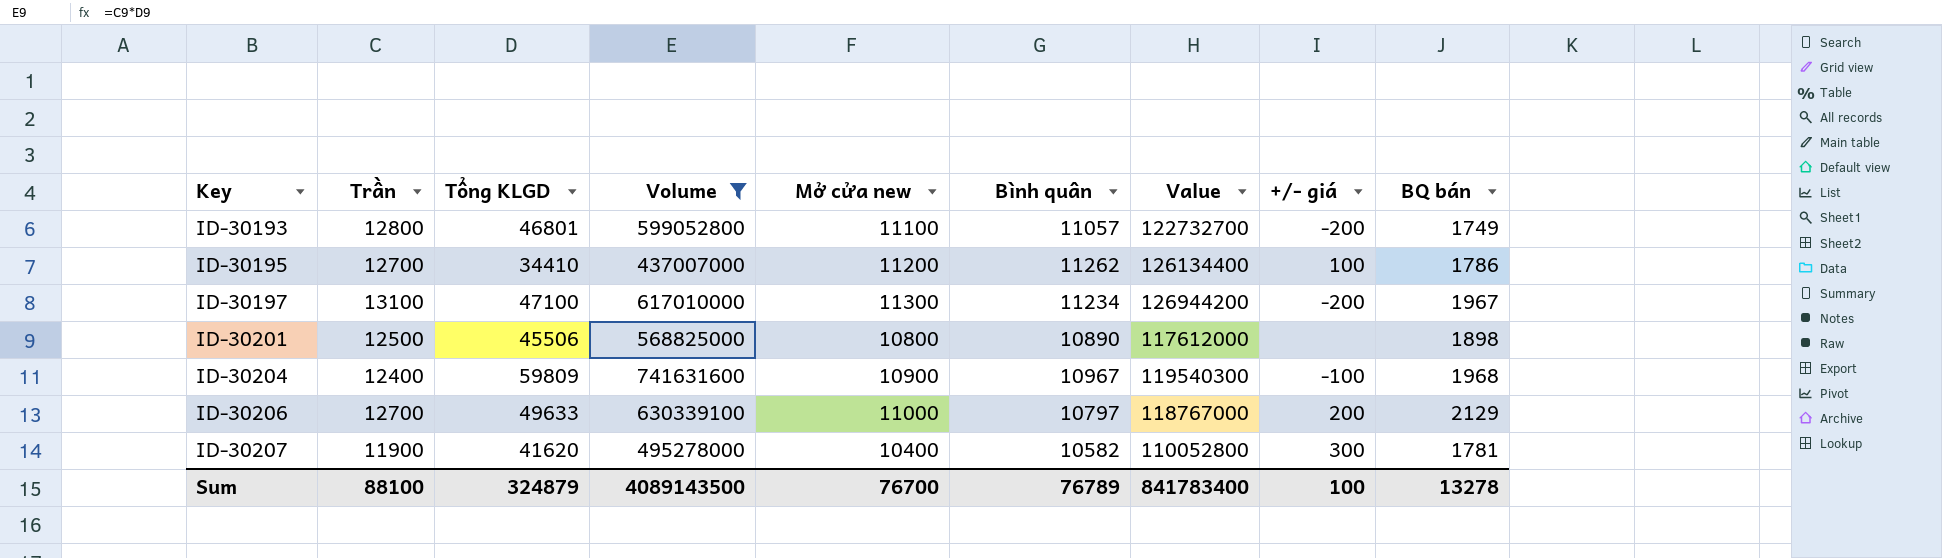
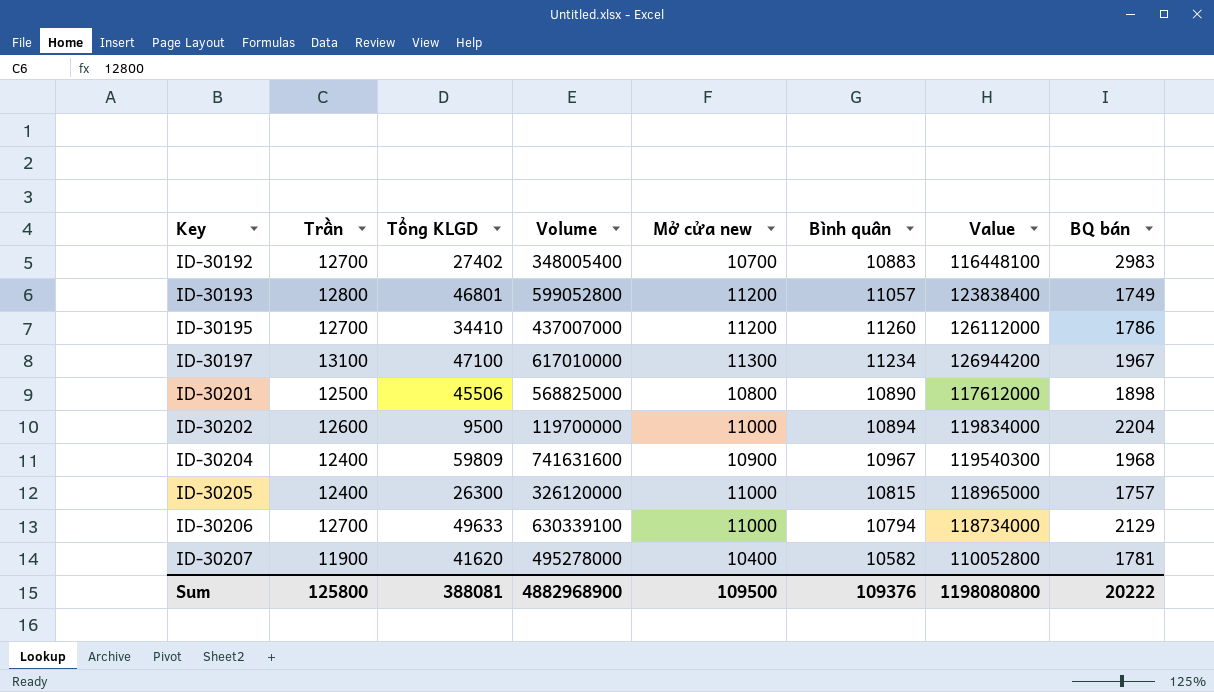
filter: Volume >= 437007000 -> none
column +/- giá | position: 8 -> none
ID-30193 | Mở cửa new: 11100 -> 11200
ID-30193 | Value: 122732700 -> 123838400
ID-30195 | Bình quân: 11262 -> 11260
ID-30195 | Value: 126134400 -> 126112000
ID-30206 | Bình quân: 10797 -> 10794
ID-30206 | Value: 118767000 -> 118734000
Sum | Trần: 88100 -> 125800
Sum | Tổng KLGD: 324879 -> 388081
Sum | Volume: 4089143500 -> 4882968900
Sum | Mở cửa new: 76700 -> 109500
Sum | Bình quân: 76789 -> 109376
Sum | Value: 841783400 -> 1198080800
Sum | BQ bán: 13278 -> 20222

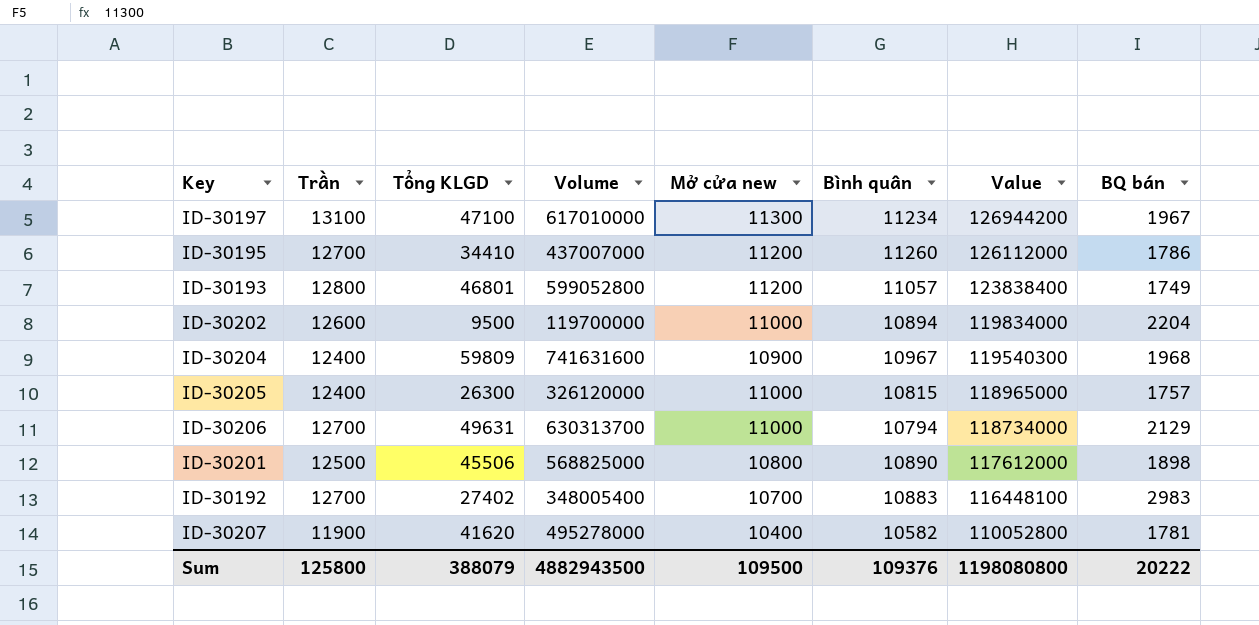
row order: Key ascending -> Value descending
ID-30206 | Tổng KLGD: 49633 -> 49631
ID-30206 | Volume: 630339100 -> 630313700
Sum | Tổng KLGD: 388081 -> 388079
Sum | Volume: 4882968900 -> 4882943500

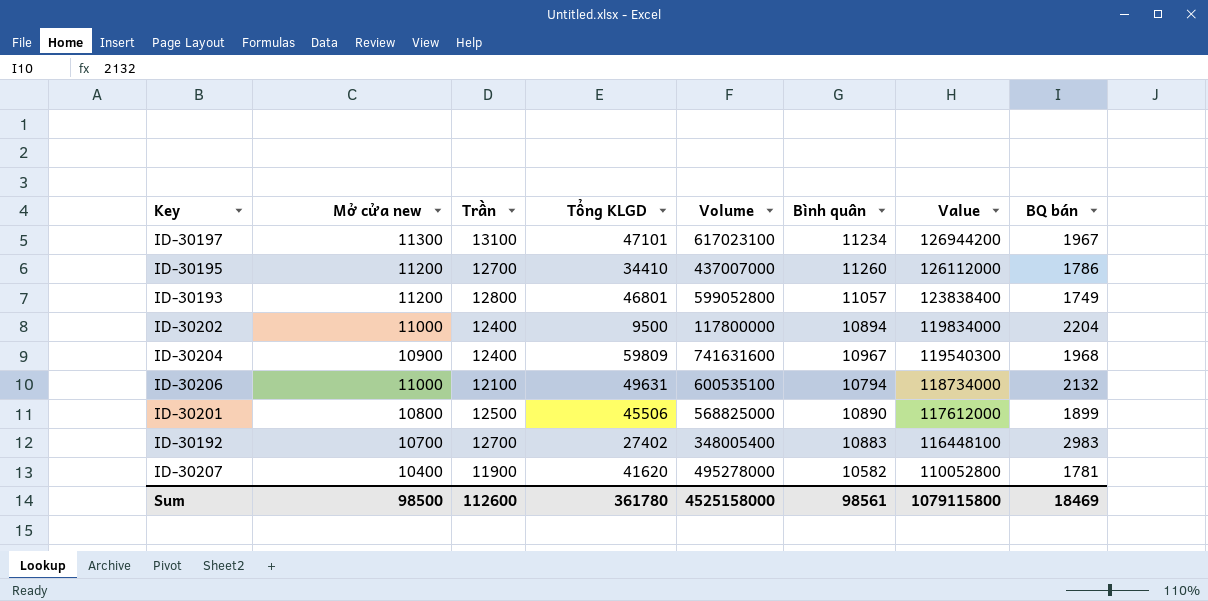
column Mở cửa new | position: 5 -> 2
row ID-30205: 12400 | 26300 | 326120000 | 11000 | 10815 | 118965000 | 1757 -> none
ID-30197 | Tổng KLGD: 47100 -> 47101
ID-30197 | Volume: 617010000 -> 617023100
ID-30202 | Trần: 12600 -> 12400
ID-30202 | Volume: 119700000 -> 117800000
ID-30206 | Trần: 12700 -> 12100
ID-30206 | Volume: 630313700 -> 600535100
ID-30206 | BQ bán: 2129 -> 2132
ID-30201 | BQ bán: 1898 -> 1899
Sum | Mở cửa new: 109500 -> 98500
Sum | Trần: 125800 -> 112600
Sum | Tổng KLGD: 388079 -> 361780
Sum | Volume: 4882943500 -> 4525158000
Sum | Bình quân: 109376 -> 98561
Sum | Value: 1198080800 -> 1079115800
Sum | BQ bán: 20222 -> 18469

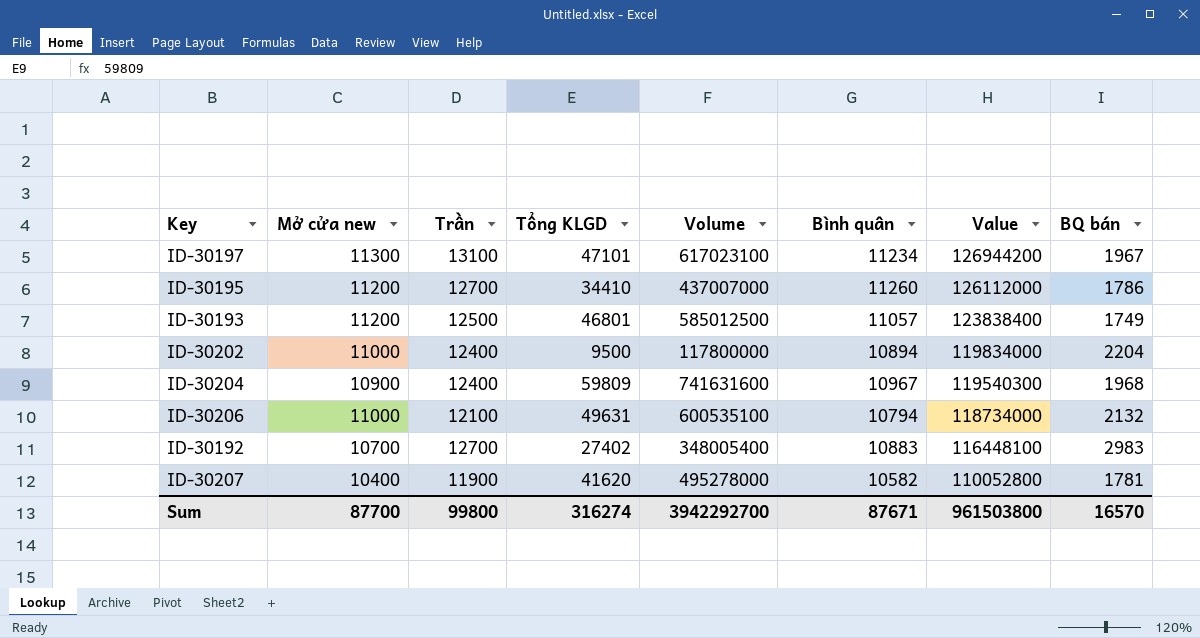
row ID-30201: 10800 | 12500 | 45506 | 568825000 | 10890 | 117612000 | 1899 -> none
ID-30193 | Trần: 12800 -> 12500
ID-30193 | Volume: 599052800 -> 585012500
Sum | Mở cửa new: 98500 -> 87700
Sum | Trần: 112600 -> 99800
Sum | Tổng KLGD: 361780 -> 316274
Sum | Volume: 4525158000 -> 3942292700
Sum | Bình quân: 98561 -> 87671
Sum | Value: 1079115800 -> 961503800
Sum | BQ bán: 18469 -> 16570

